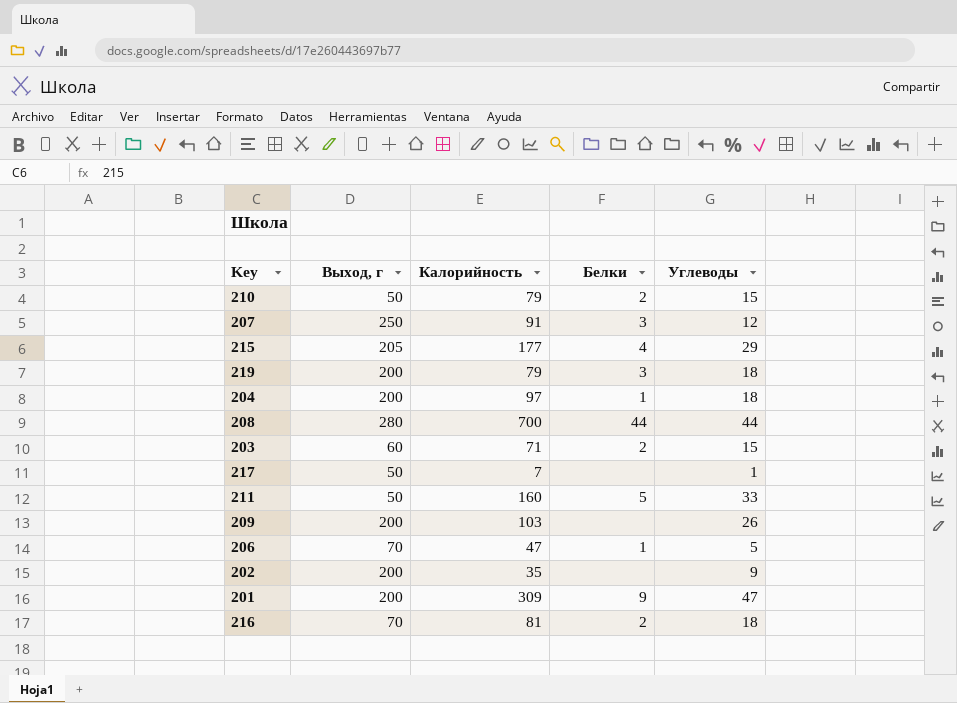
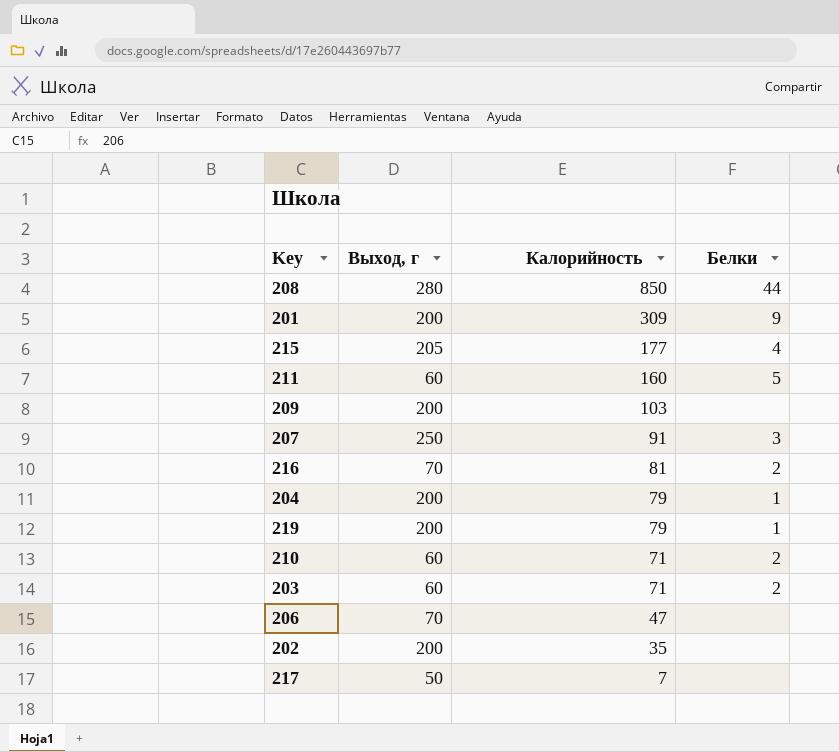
row order: none -> Калорийность descending
column Углеводы | position: 5 -> none
208 | Калорийность: 700 -> 850
211 | Выход, г: 50 -> 60
204 | Калорийность: 97 -> 79
219 | Белки: 3 -> 1
210 | Выход, г: 50 -> 60
210 | Калорийность: 79 -> 71
206 | Белки: 1 -> none

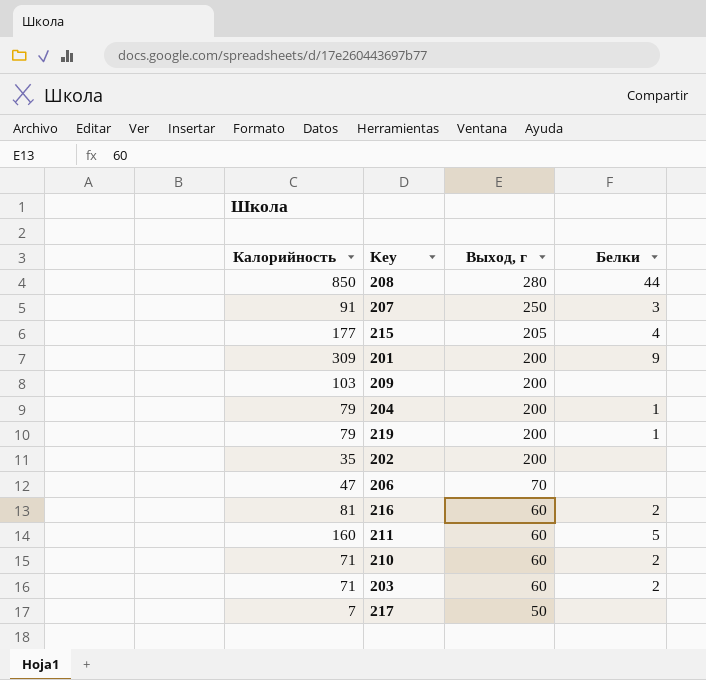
row order: Калорийность descending -> Выход, г descending
column Калорийность | position: 3 -> 1
216 | Выход, г: 70 -> 60

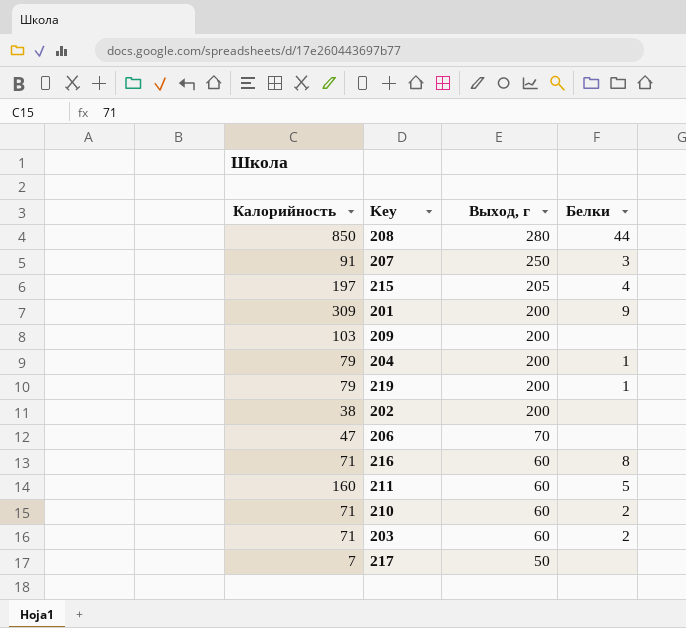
215 | Калорийность: 177 -> 197
202 | Калорийность: 35 -> 38
216 | Калорийность: 81 -> 71
216 | Белки: 2 -> 8

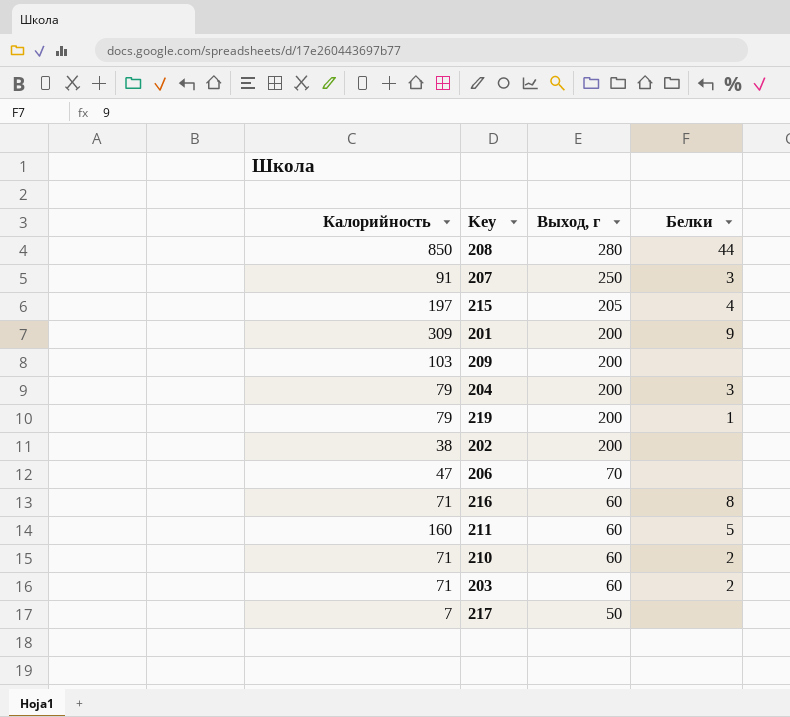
204 | Белки: 1 -> 3

